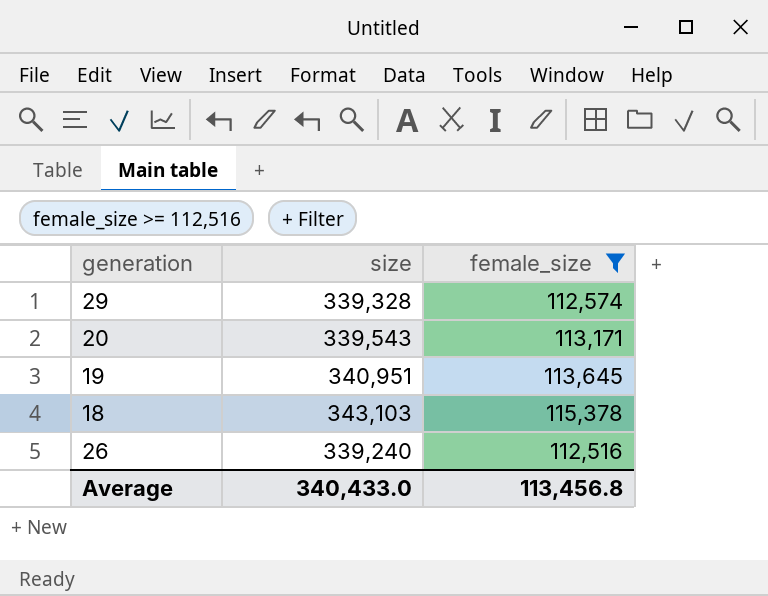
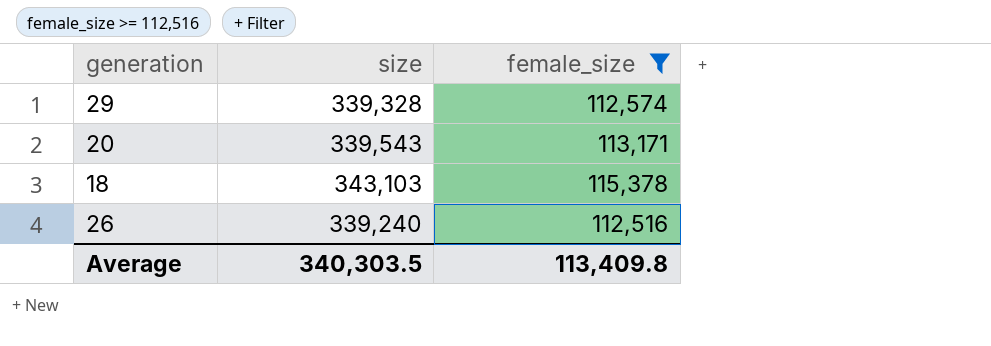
row 19: 340,951 | 113,645 -> none
Average | size: 340,433.0 -> 340,303.5
Average | female_size: 113,456.8 -> 113,409.8

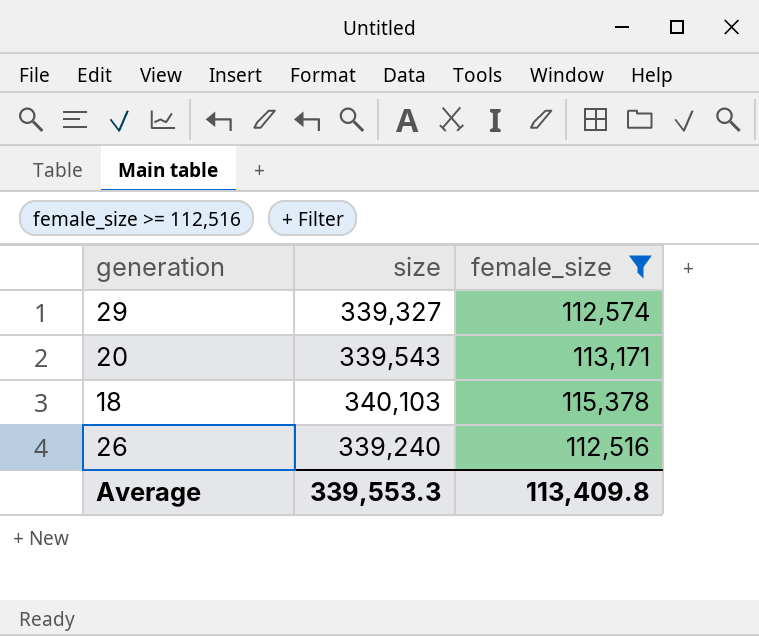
29 | size: 339,328 -> 339,327
18 | size: 343,103 -> 340,103
Average | size: 340,303.5 -> 339,553.3

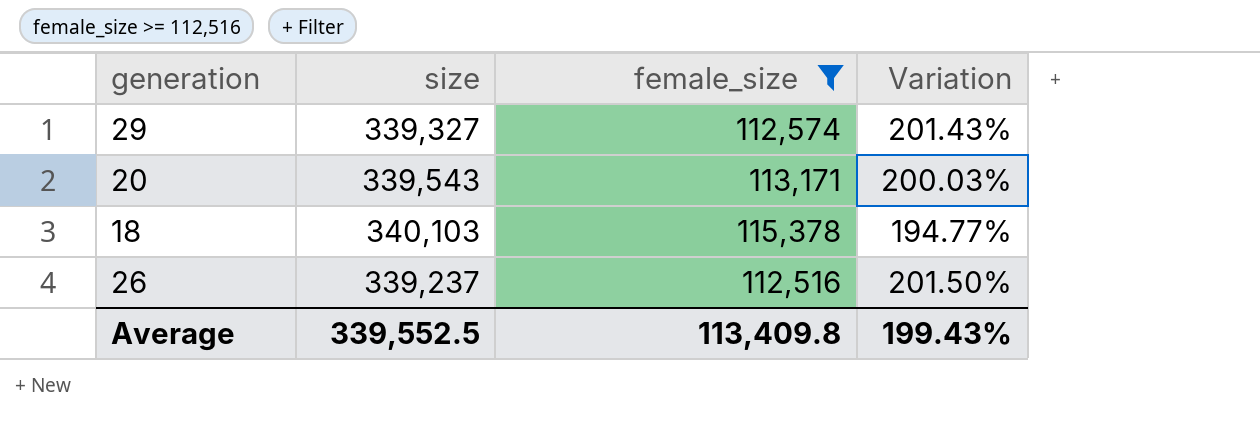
column Variation | formula: none -> ([size] - [female_size]) / [female_size]
26 | size: 339,240 -> 339,237
Average | size: 339,553.3 -> 339,552.5

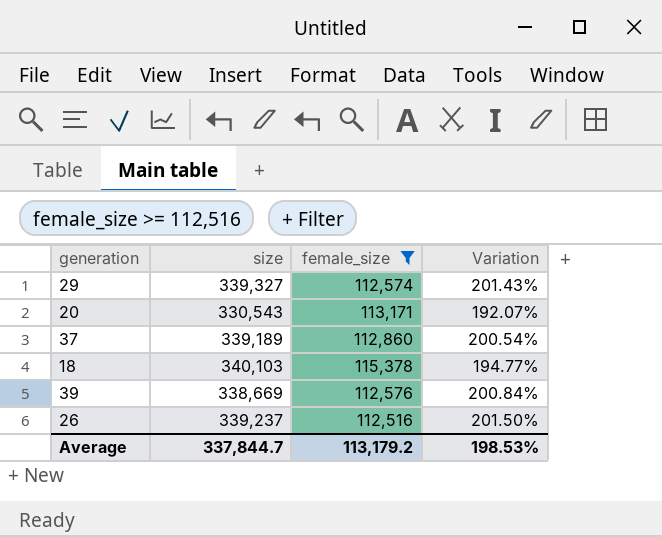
20 | size: 339,543 -> 330,543
20 | Variation: 200.03% -> 192.07%
row 37: none -> 339,189 | 112,860 | 200.54%
row 39: none -> 338,669 | 112,576 | 200.84%
Average | size: 339,552.5 -> 337,844.7
Average | female_size: 113,409.8 -> 113,179.2
Average | Variation: 199.43% -> 198.53%

